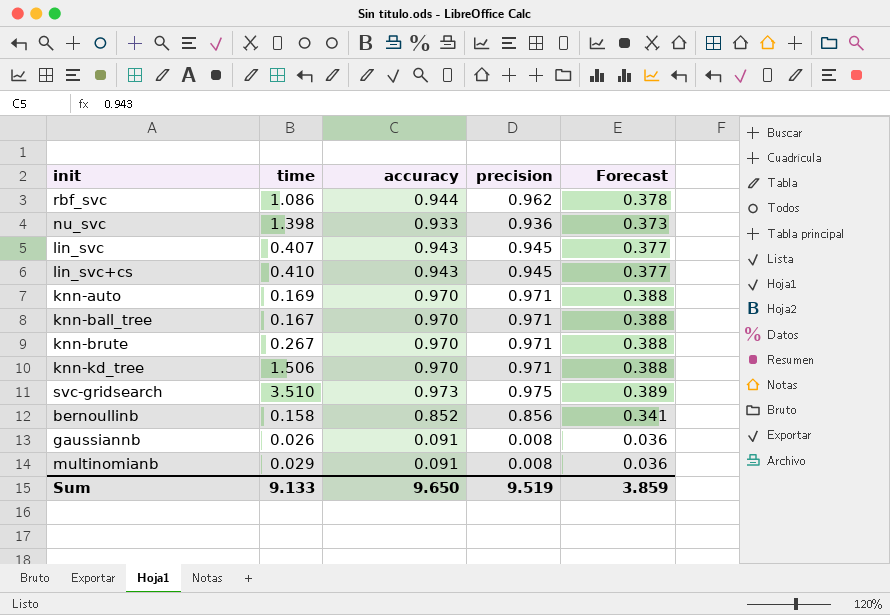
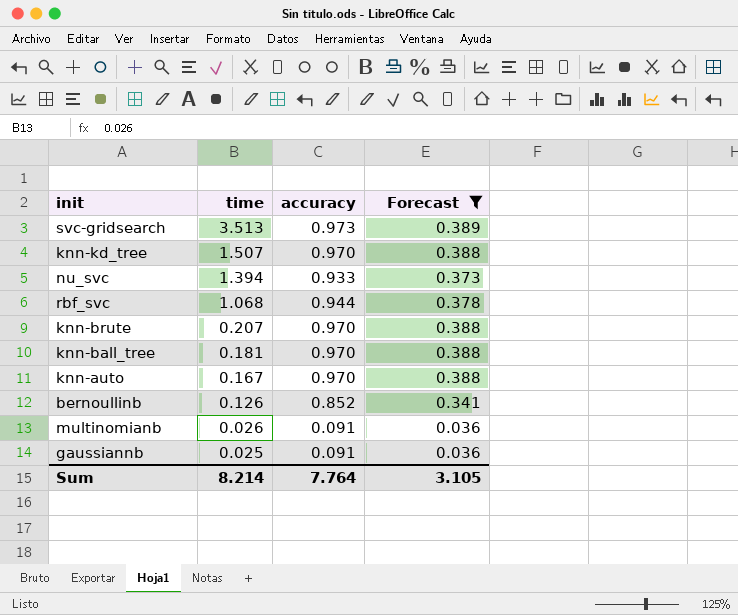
filter: none -> Forecast != 0.377
row order: none -> time descending
column precision | position: 4 -> none
svc-gridsearch | time: 3.510 -> 3.513
knn-kd_tree | time: 1.506 -> 1.507
nu_svc | time: 1.398 -> 1.394
rbf_svc | time: 1.086 -> 1.068
knn-brute | time: 0.267 -> 0.207
knn-ball_tree | time: 0.167 -> 0.181
knn-auto | time: 0.169 -> 0.167
bernoullinb | time: 0.158 -> 0.126
multinomianb | time: 0.029 -> 0.026
gaussiannb | time: 0.026 -> 0.025
Sum | time: 9.133 -> 8.214
Sum | accuracy: 9.650 -> 7.764
Sum | Forecast: 3.859 -> 3.105

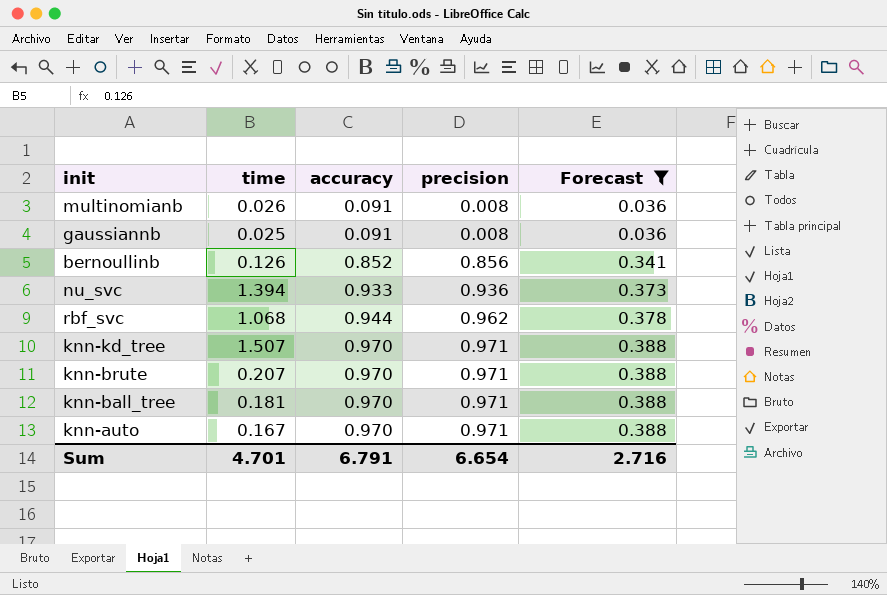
row order: time descending -> accuracy ascending
column precision | position: none -> 4
row svc-gridsearch: 3.513 | 0.973 | 0.389 -> none
Sum | time: 8.214 -> 4.701
Sum | accuracy: 7.764 -> 6.791
Sum | Forecast: 3.105 -> 2.716

